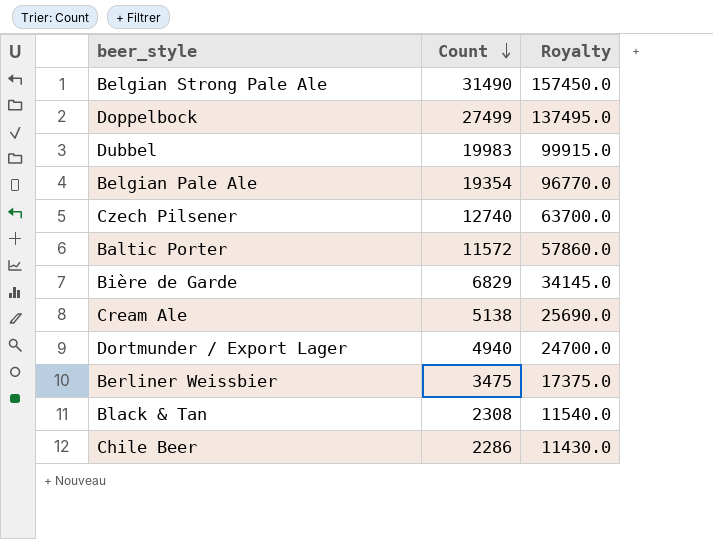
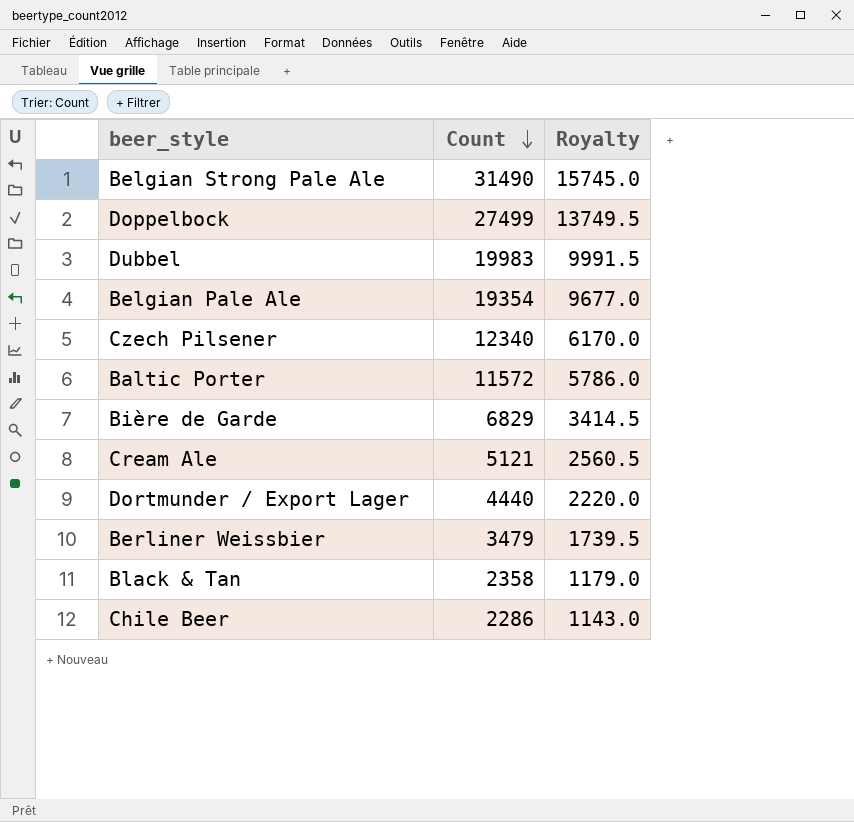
column Royalty | formula: [Count] * 5 -> [Count] * 0.5
Czech Pilsener | Count: 12740 -> 12340
Cream Ale | Count: 5138 -> 5121
Dortmunder / Export Lager | Count: 4940 -> 4440
Berliner Weissbier | Count: 3475 -> 3479
Black & Tan | Count: 2308 -> 2358

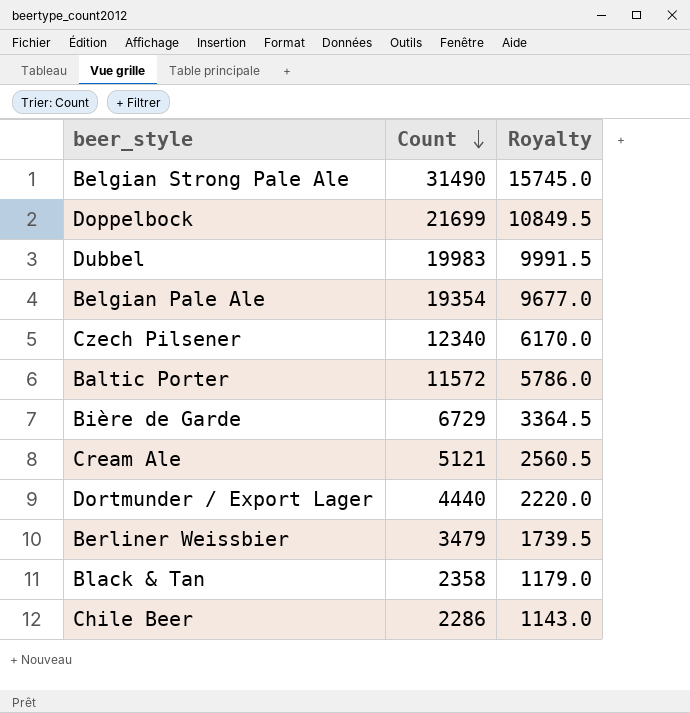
Doppelbock | Count: 27499 -> 21699
Doppelbock | Royalty: 13749.5 -> 10849.5
Bière de Garde | Count: 6829 -> 6729
Bière de Garde | Royalty: 3414.5 -> 3364.5

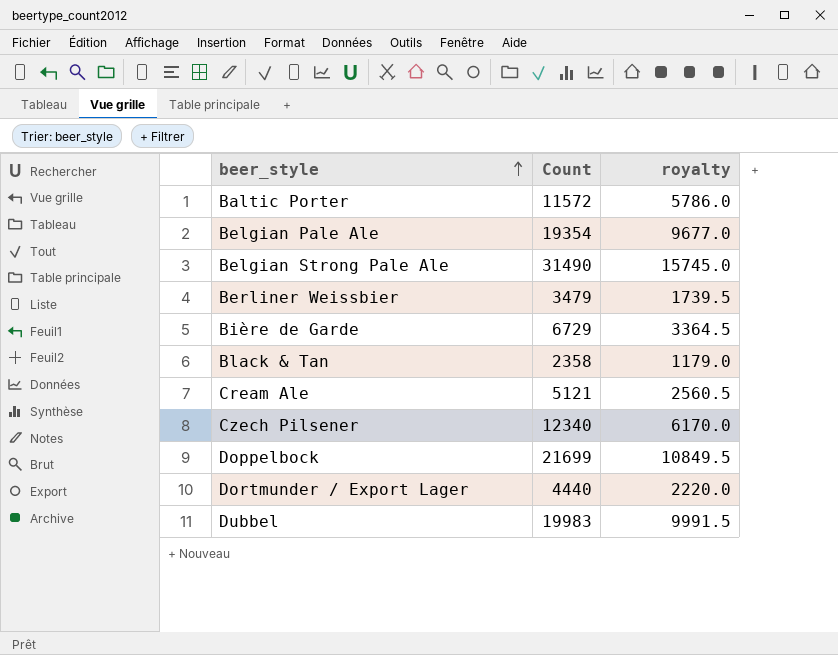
row order: Count descending -> beer_style ascending
column name: Royalty -> royalty
row Chile Beer: 2286 | 1143.0 -> none

